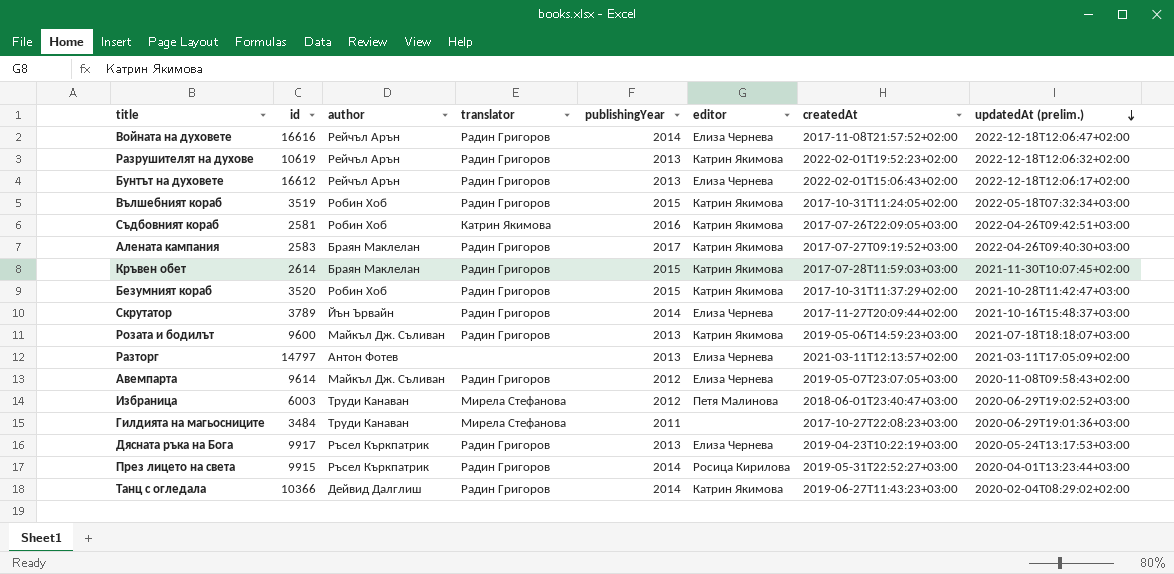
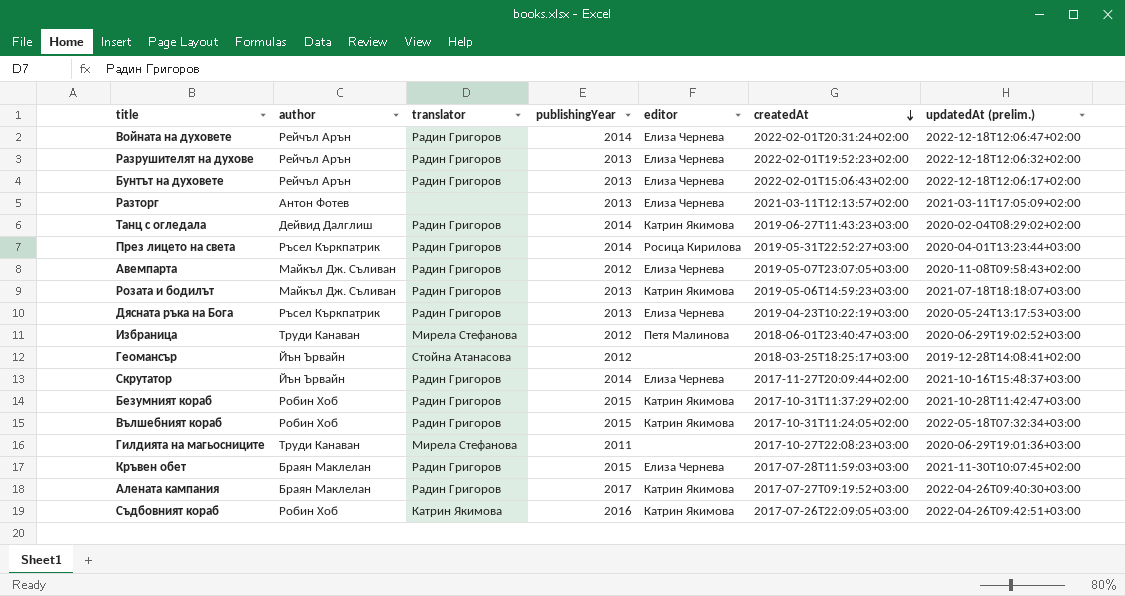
row order: updatedAt (prelim.) descending -> createdAt descending
column id | position: 2 -> none
Войната на духовете | createdAt: 2017-11-08T21:57:52+02:00 -> 2022-02-01T20:31:24+02:00
Разрушителят на духове | editor: Катрин Якимова -> Елиза Чернева
row Геомансър: none -> Йън Ървайн | Стойна Атанасова | 2012 | none | 2018-03-25T18:25:17+03:00 | 2019-12-28T14:08:41+02:00
Кръвен обет | editor: Катрин Якимова -> Елиза Чернева

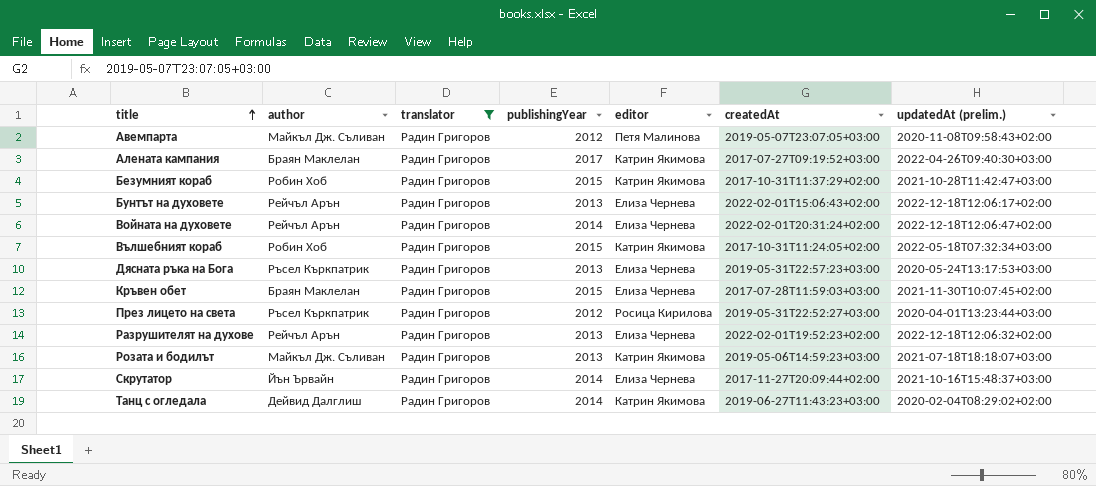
filter: none -> translator = Радин Григоров
row order: createdAt descending -> title ascending
Авемпарта | editor: Елиза Чернева -> Петя Малинова
Дясната ръка на Бога | createdAt: 2019-04-23T10:22:19+03:00 -> 2019-05-31T22:57:23+03:00
През лицето на света | publishingYear: 2014 -> 2012

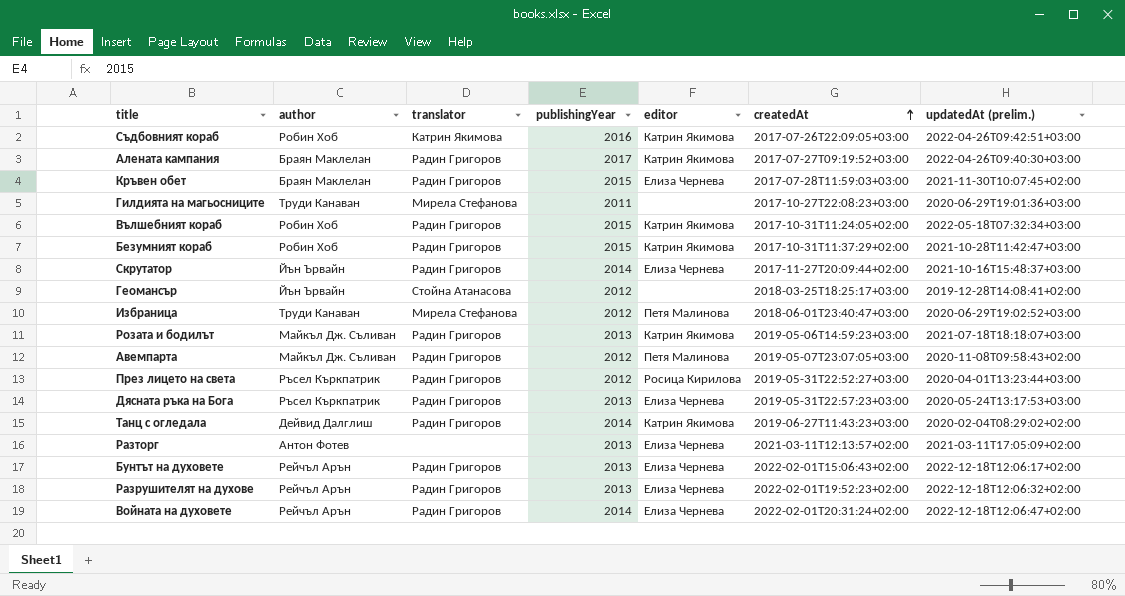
filter: translator = Радин Григоров -> none
row order: title ascending -> createdAt ascending

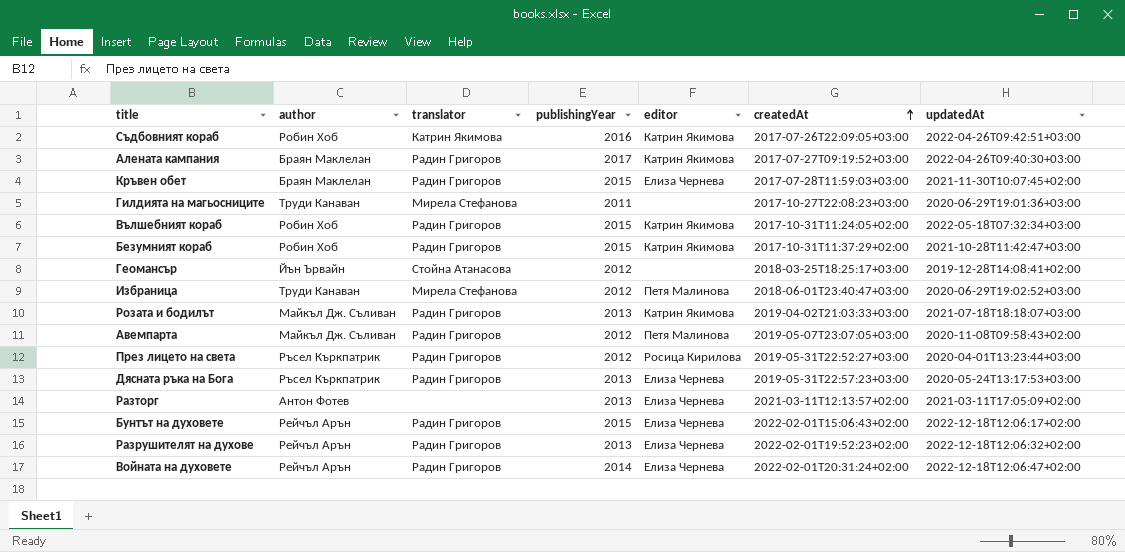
column name: updatedAt (prelim.) -> updatedAt
row Скрутатор: Йън Ървайн | Радин Григоров | 2014 | Елиза Чернева | 2017-11-27T20:09:44+02:00 | 2021-10-16T15:48:37+03:00 -> none
row Танц с огледала: Дейвид Далглиш | Радин Григоров | 2014 | Катрин Якимова | 2019-06-27T11:43:23+03:00 | 2020-02-04T08:29:02+02:00 -> none
Розата и бодилът | createdAt: 2019-05-06T14:59:23+03:00 -> 2019-04-02T21:03:33+03:00
Бунтът на духовете | publishingYear: 2013 -> 2015

